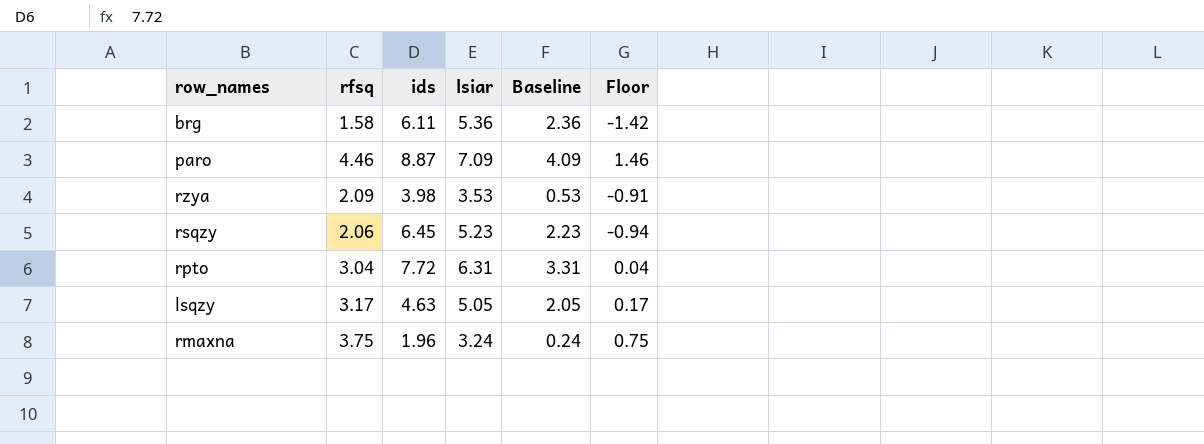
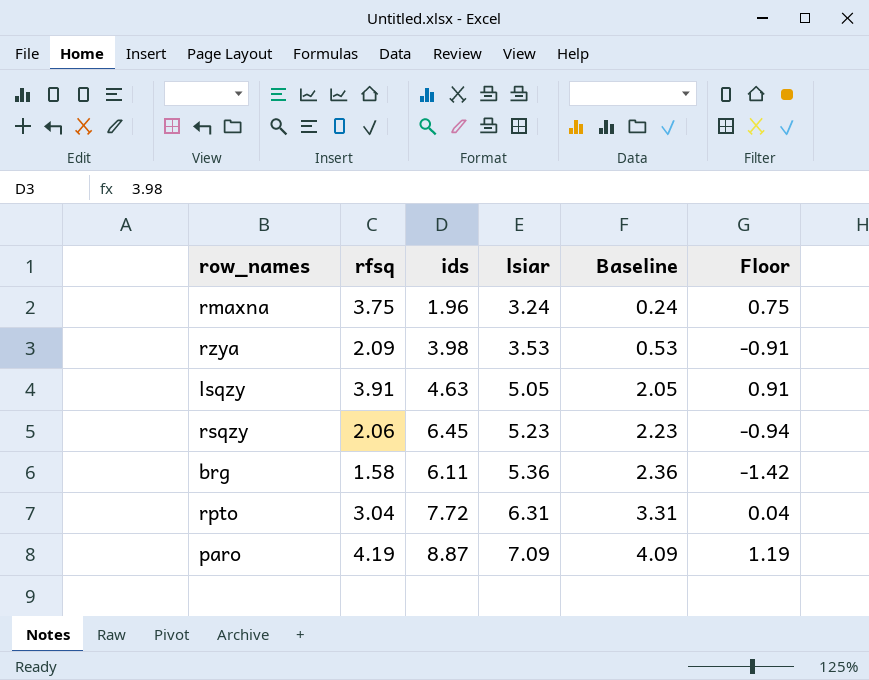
row order: none -> lsiar ascending
lsqzy | rfsq: 3.17 -> 3.91
lsqzy | Floor: 0.17 -> 0.91
paro | rfsq: 4.46 -> 4.19
paro | Floor: 1.46 -> 1.19

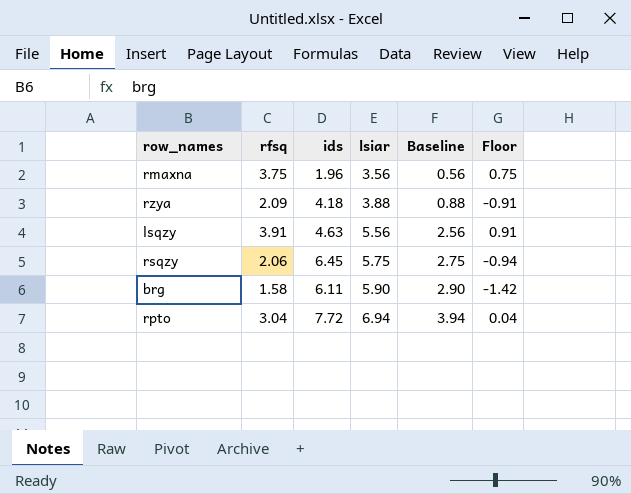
row paro: 4.19 | 8.87 | 7.09 | 4.09 | 1.19 -> none
rmaxna | lsiar: 3.24 -> 3.56
rmaxna | Baseline: 0.24 -> 0.56
rzya | ids: 3.98 -> 4.18
rzya | lsiar: 3.53 -> 3.88
rzya | Baseline: 0.53 -> 0.88
lsqzy | lsiar: 5.05 -> 5.56
lsqzy | Baseline: 2.05 -> 2.56
rsqzy | lsiar: 5.23 -> 5.75
rsqzy | Baseline: 2.23 -> 2.75
brg | lsiar: 5.36 -> 5.90
brg | Baseline: 2.36 -> 2.90
rpto | lsiar: 6.31 -> 6.94
rpto | Baseline: 3.31 -> 3.94

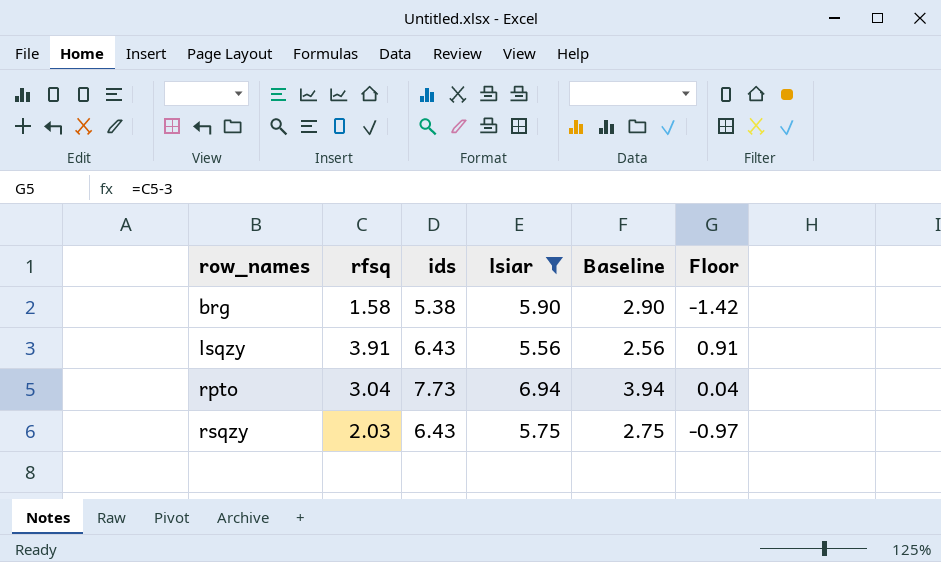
filter: none -> lsiar >= 5.56
row order: lsiar ascending -> row_names ascending
brg | ids: 6.11 -> 5.38
lsqzy | ids: 4.63 -> 6.43
rpto | ids: 7.72 -> 7.73
rsqzy | rfsq: 2.06 -> 2.03
rsqzy | ids: 6.45 -> 6.43
rsqzy | Floor: -0.94 -> -0.97

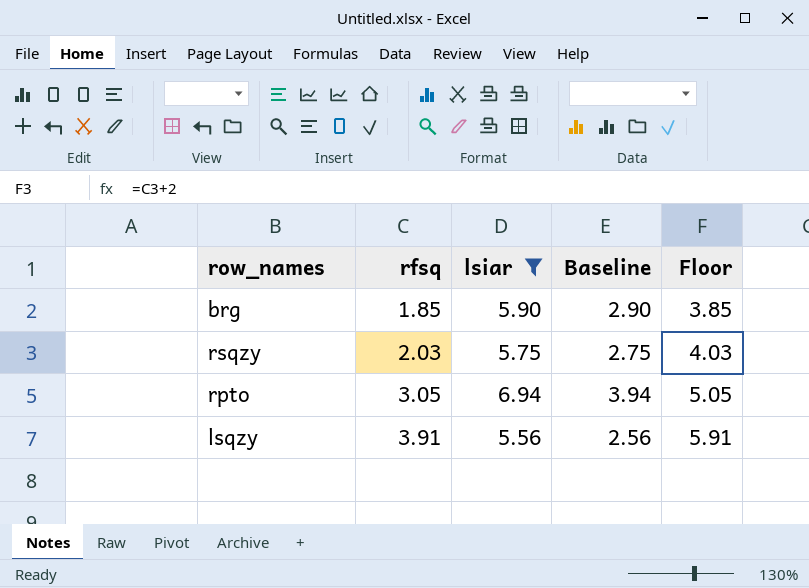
row order: row_names ascending -> rfsq ascending
column ids | position: 3 -> none
column Floor | formula: [rfsq] - 3 -> [rfsq] + 2
brg | rfsq: 1.58 -> 1.85
rpto | rfsq: 3.04 -> 3.05

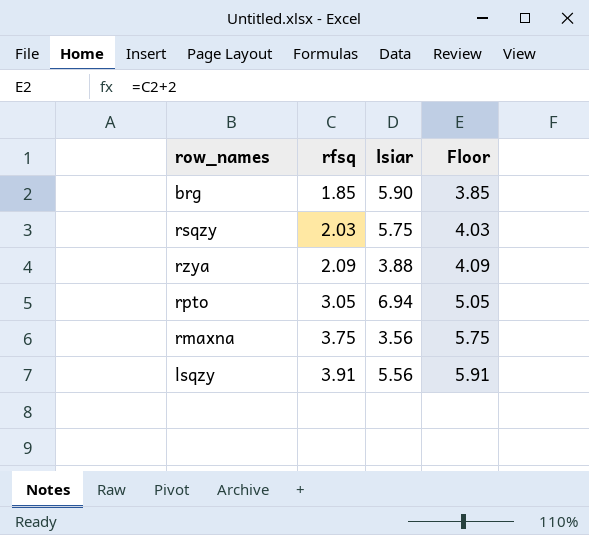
filter: lsiar >= 5.56 -> none
column Baseline | formula: [lsiar] - 3 -> none

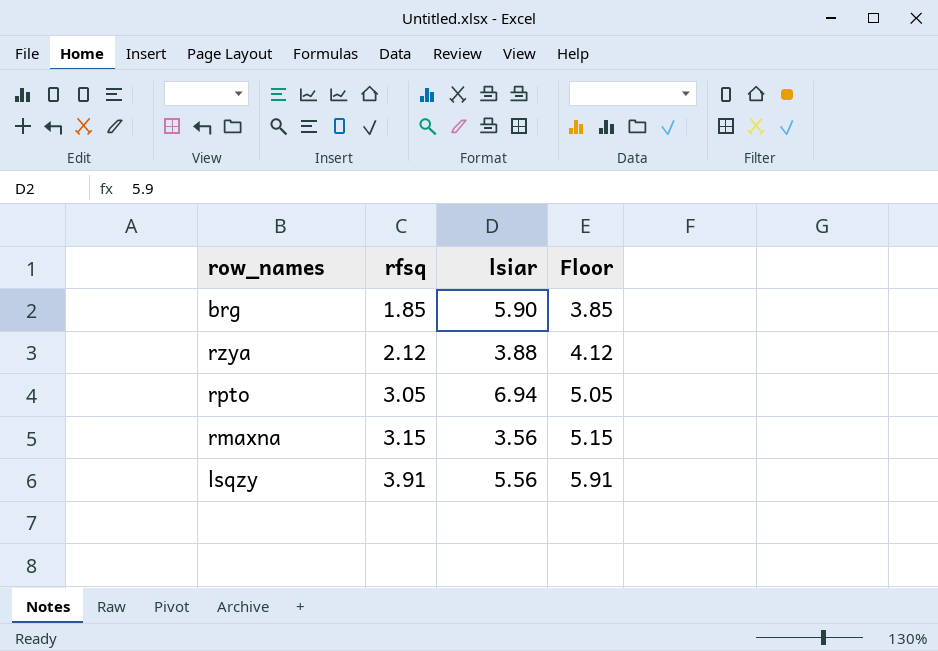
row rsqzy: 2.03 | 5.75 | 4.03 -> none
rzya | rfsq: 2.09 -> 2.12
rzya | Floor: 4.09 -> 4.12
rmaxna | rfsq: 3.75 -> 3.15
rmaxna | Floor: 5.75 -> 5.15

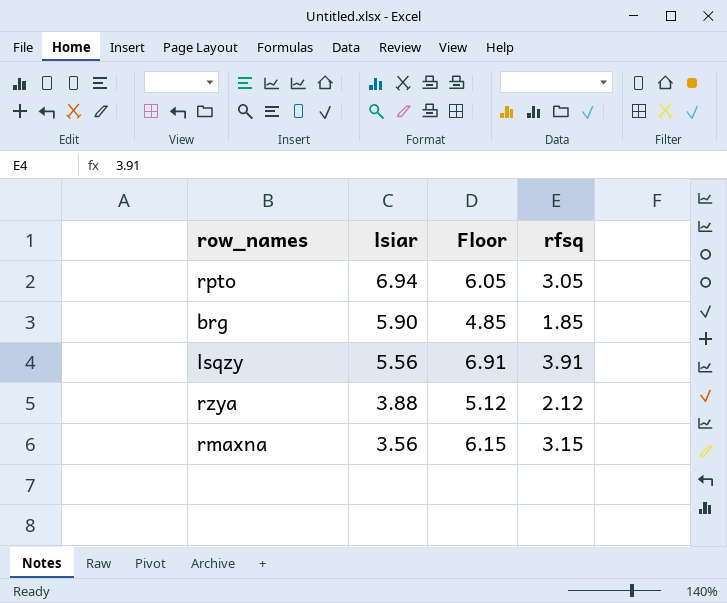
row order: rfsq ascending -> lsiar descending
column Floor | formula: [rfsq] + 2 -> [rfsq] + 3
column rfsq | position: 2 -> 4

